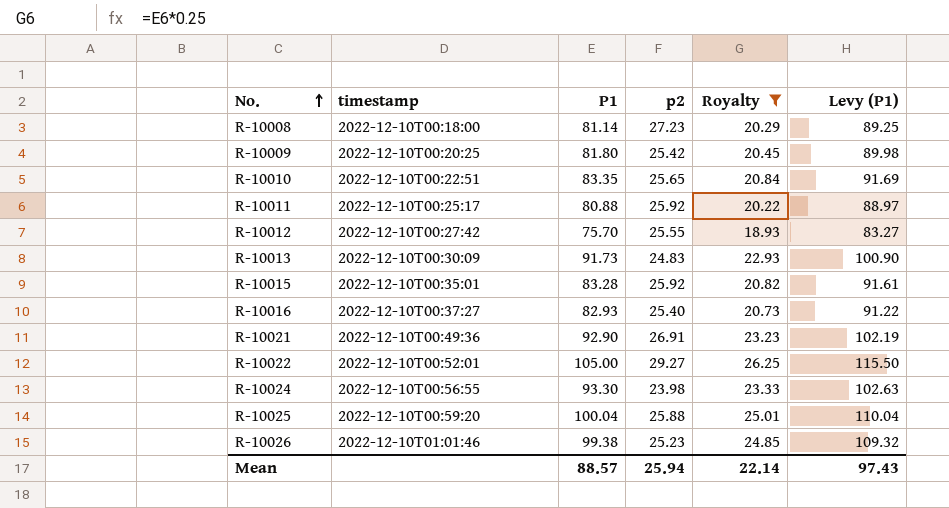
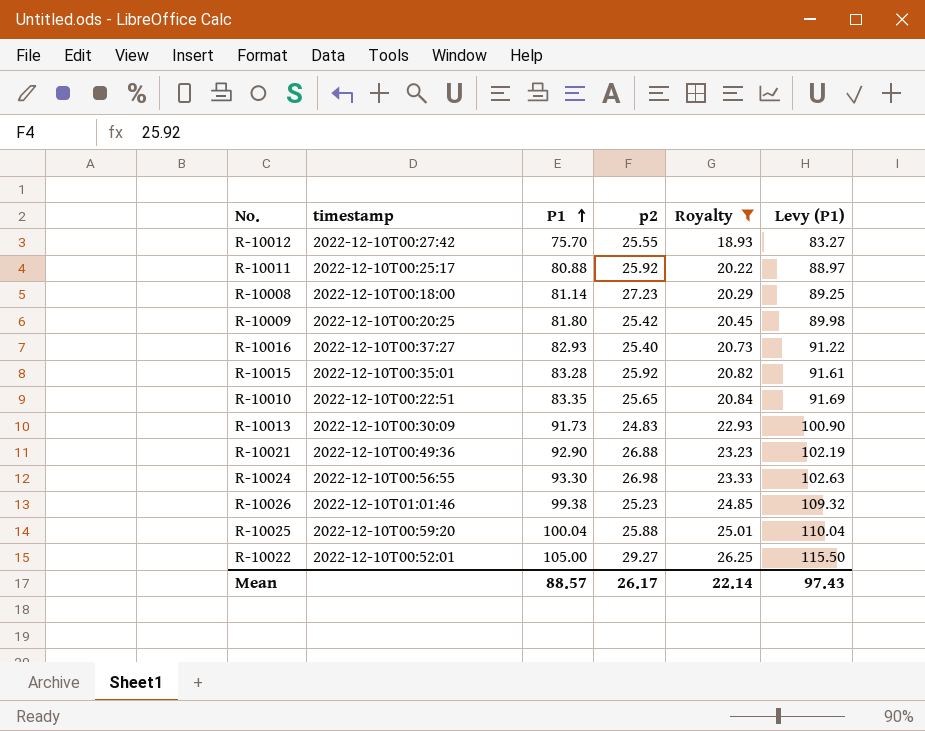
row order: No. ascending -> P1 ascending
R-10021 | p2: 26.91 -> 26.88
R-10024 | p2: 23.98 -> 26.98
Mean | p2: 25.94 -> 26.17

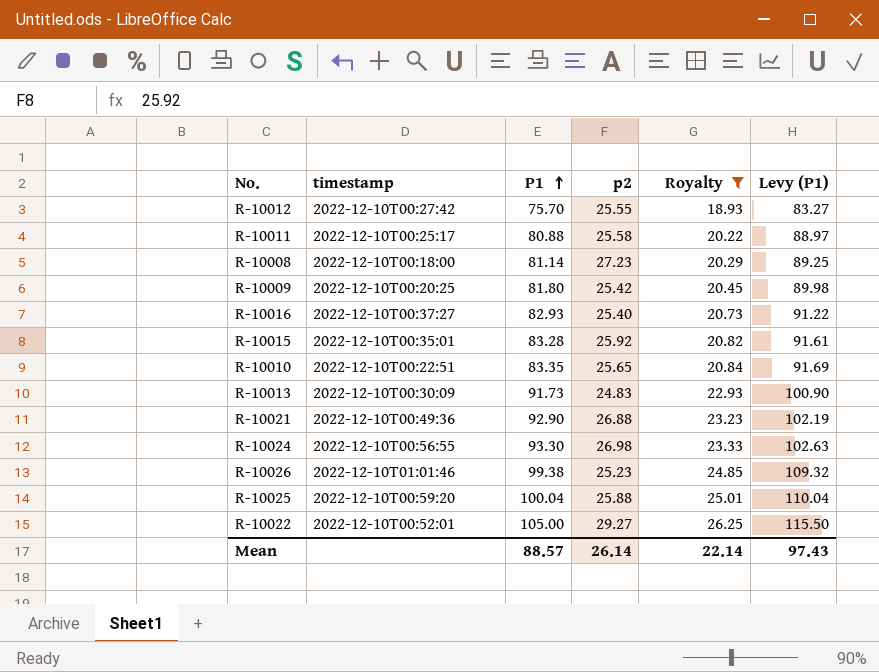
R-10011 | p2: 25.92 -> 25.58
Mean | p2: 26.17 -> 26.14

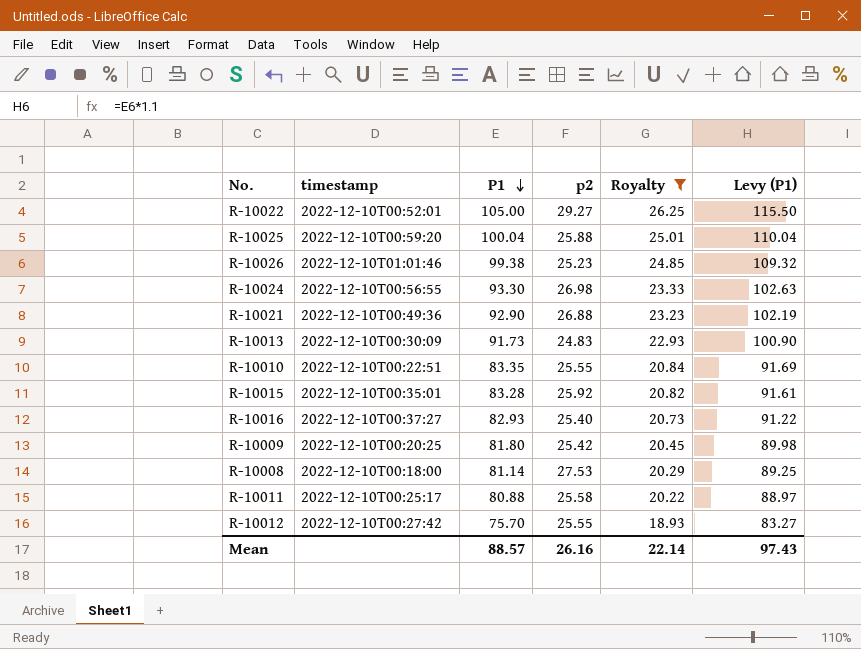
row order: P1 ascending -> P1 descending
R-10010 | p2: 25.65 -> 25.55
R-10008 | p2: 27.23 -> 27.53
Mean | p2: 26.14 -> 26.16

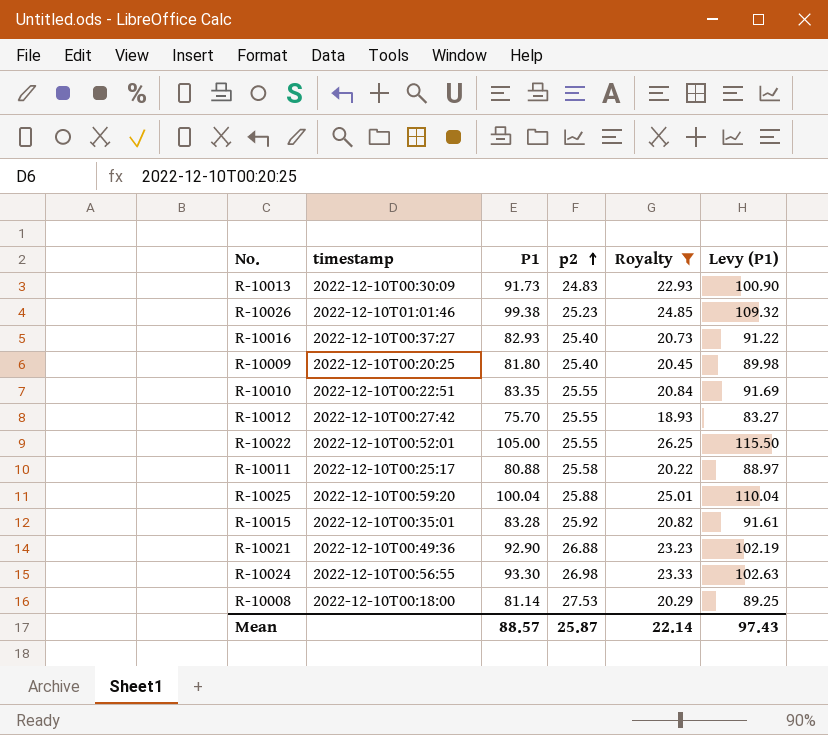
row order: P1 descending -> p2 ascending
R-10009 | p2: 25.42 -> 25.40
R-10022 | p2: 29.27 -> 25.55
Mean | p2: 26.16 -> 25.87

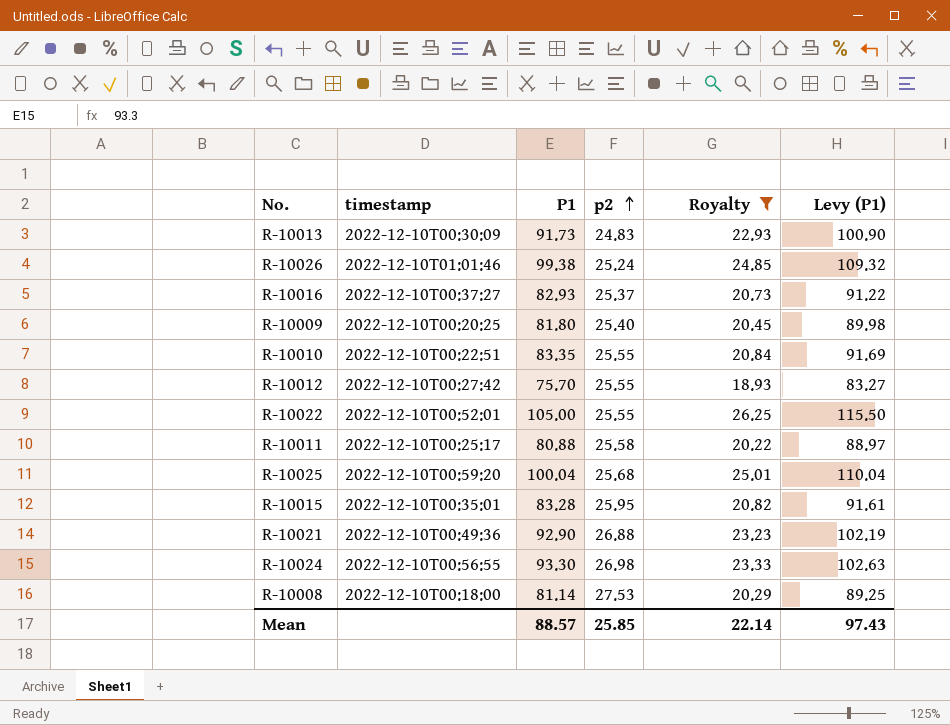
R-10026 | p2: 25.23 -> 25.24
R-10016 | p2: 25.40 -> 25.37
R-10025 | p2: 25.88 -> 25.68
R-10015 | p2: 25.92 -> 25.95
Mean | p2: 25.87 -> 25.85

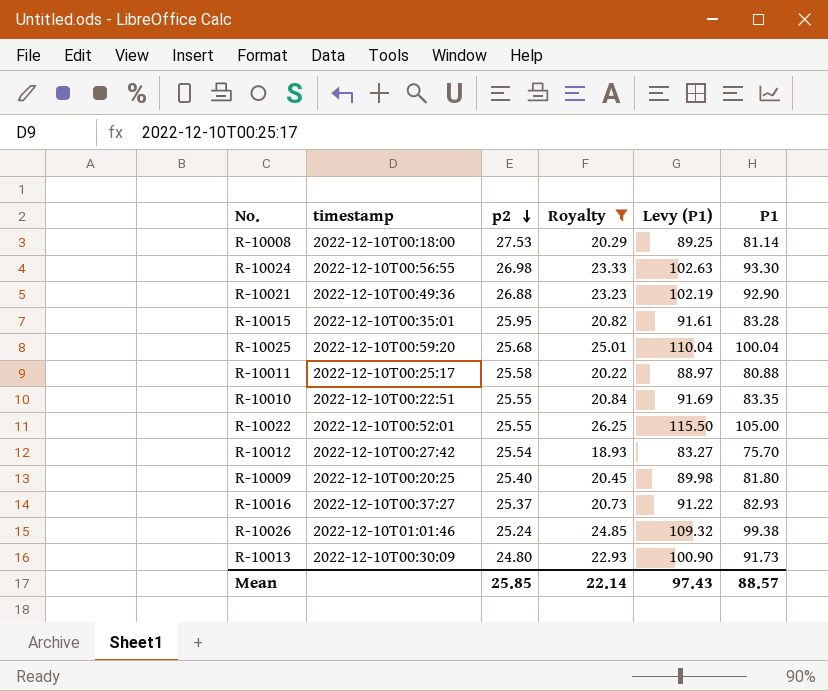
row order: p2 ascending -> p2 descending
column P1 | position: 3 -> 6
R-10012 | p2: 25.55 -> 25.54
R-10013 | p2: 24.83 -> 24.80

